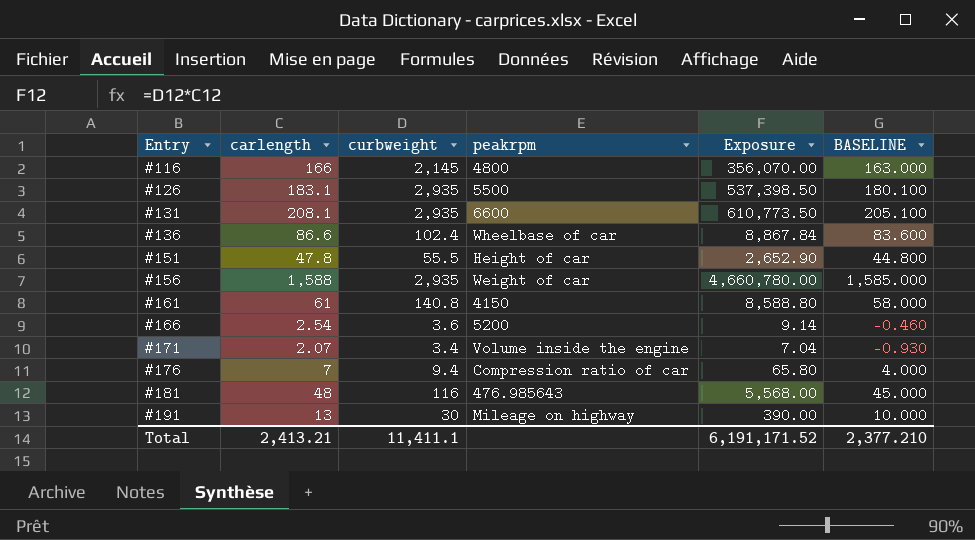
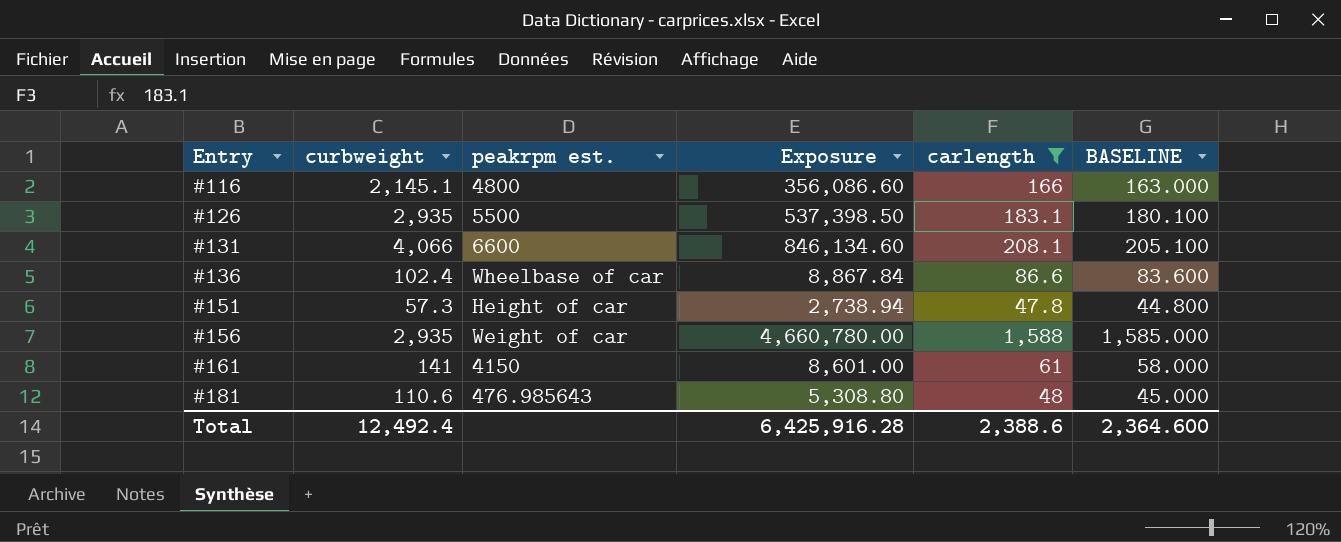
filter: none -> carlength >= 47.8
column name: peakrpm -> peakrpm est.
column carlength | position: 2 -> 5
#116 | curbweight: 2,145 -> 2,145.1
#116 | Exposure: 356,070.00 -> 356,086.60
#131 | curbweight: 2,935 -> 4,066
#131 | Exposure: 610,773.50 -> 846,134.60
#151 | curbweight: 55.5 -> 57.3
#151 | Exposure: 2,652.90 -> 2,738.94
#161 | curbweight: 140.8 -> 141
#161 | Exposure: 8,588.80 -> 8,601.00
#181 | curbweight: 116 -> 110.6
#181 | Exposure: 5,568.00 -> 5,308.80
Total | curbweight: 11,411.1 -> 12,492.4
Total | Exposure: 6,191,171.52 -> 6,425,916.28
Total | carlength: 2,413.21 -> 2,388.6
Total | BASELINE: 2,377.210 -> 2,364.600

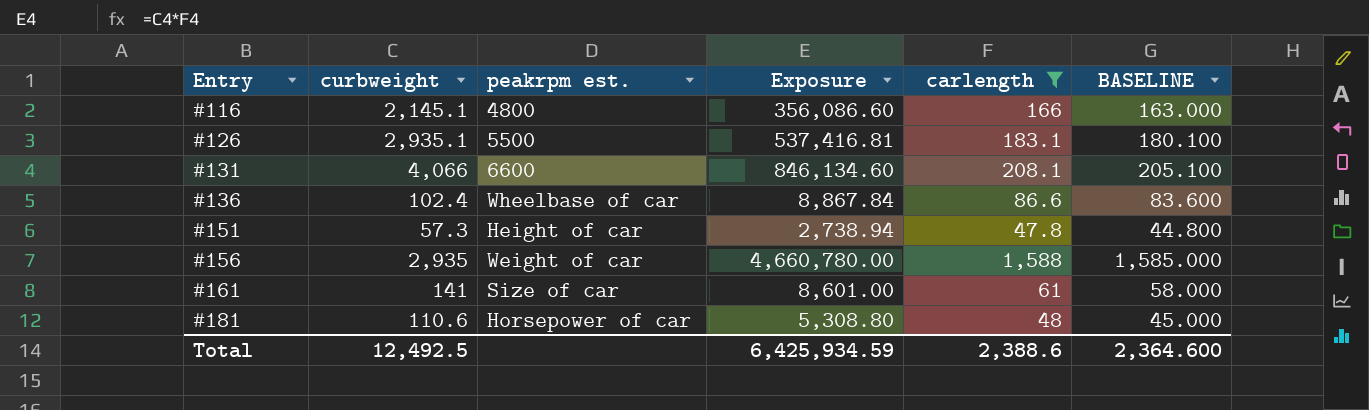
#126 | curbweight: 2,935 -> 2,935.1
#126 | Exposure: 537,398.50 -> 537,416.81
#161 | peakrpm est.: 4150 -> Size of car
#181 | peakrpm est.: 476.985643 -> Horsepower of car
Total | curbweight: 12,492.4 -> 12,492.5
Total | Exposure: 6,425,916.28 -> 6,425,934.59

